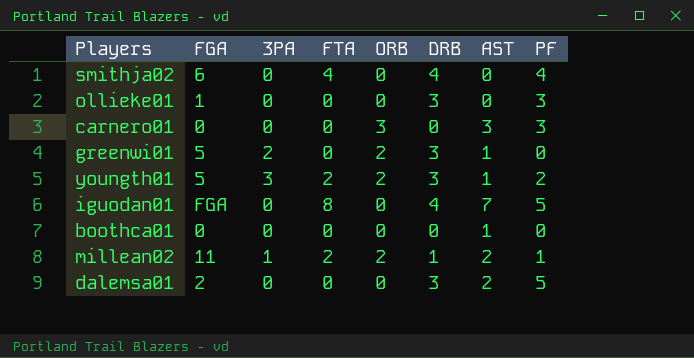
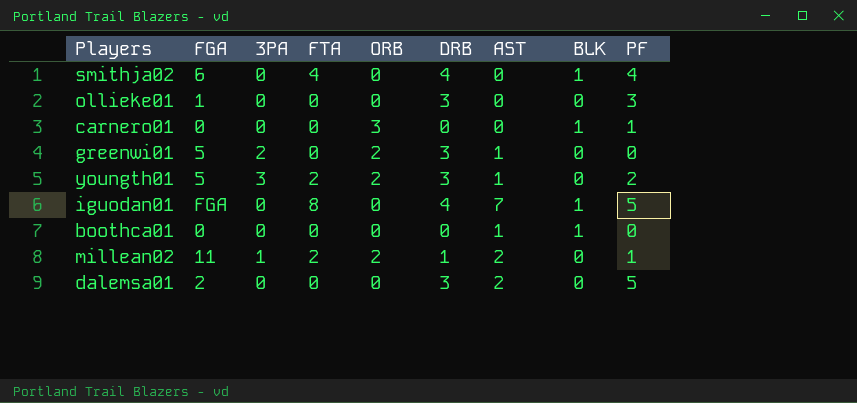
column BLK | position: none -> 8
carnero01 | AST: 3 -> 0
carnero01 | PF: 3 -> 1

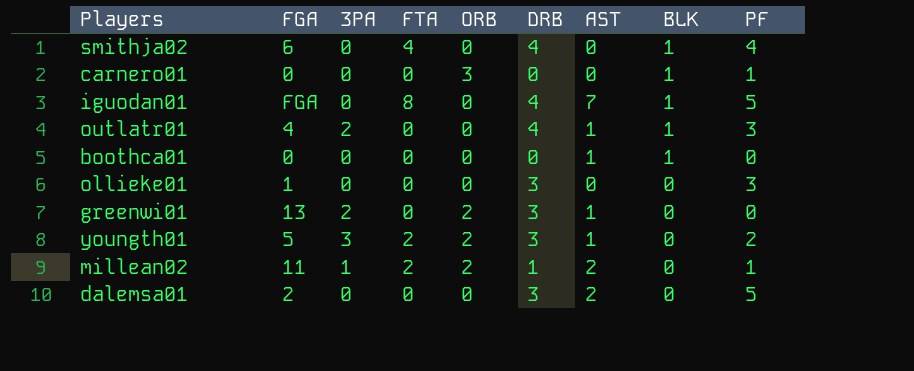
row order: none -> BLK descending
row outlatr01: none -> 4 | 2 | 0 | 0 | 4 | 1 | 1 | 3
greenwi01 | FGA: 5 -> 13

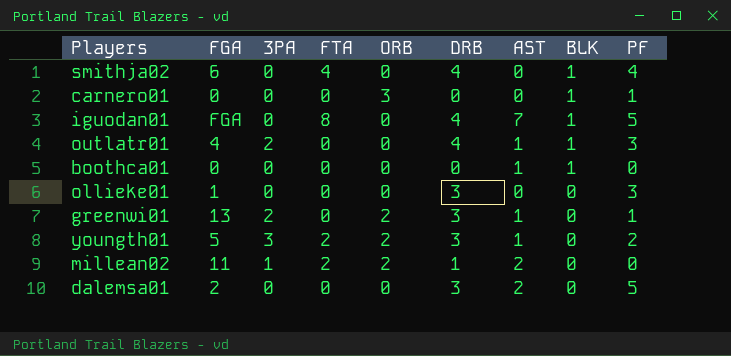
greenwi01 | PF: 0 -> 1
millean02 | PF: 1 -> 0

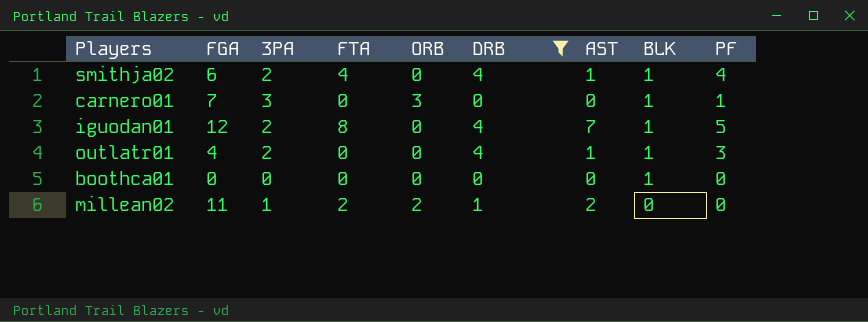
filter: none -> DRB != 3
smithja02 | 3PA: 0 -> 2
smithja02 | AST: 0 -> 1
carnero01 | FGA: 0 -> 7
carnero01 | 3PA: 0 -> 3
iguodan01 | FGA: FGA -> 12
iguodan01 | 3PA: 0 -> 2
boothca01 | AST: 1 -> 0

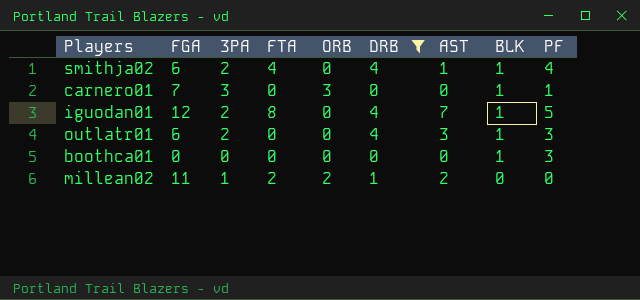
outlatr01 | FGA: 4 -> 6
outlatr01 | AST: 1 -> 3
boothca01 | PF: 0 -> 3

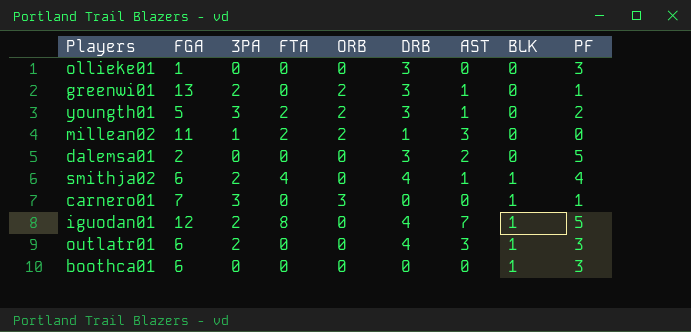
filter: DRB != 3 -> none
row order: BLK descending -> BLK ascending
millean02 | AST: 2 -> 3
boothca01 | FGA: 0 -> 6

